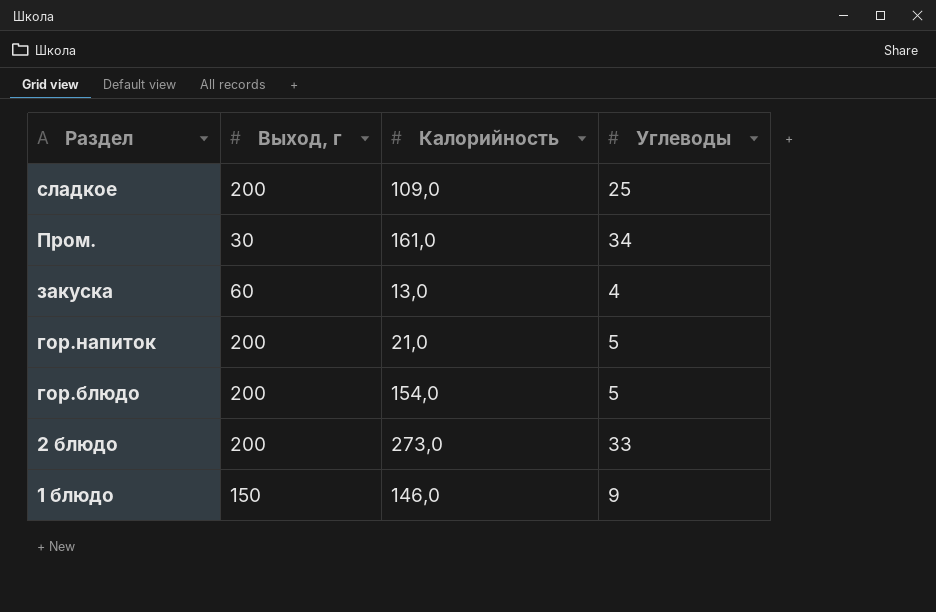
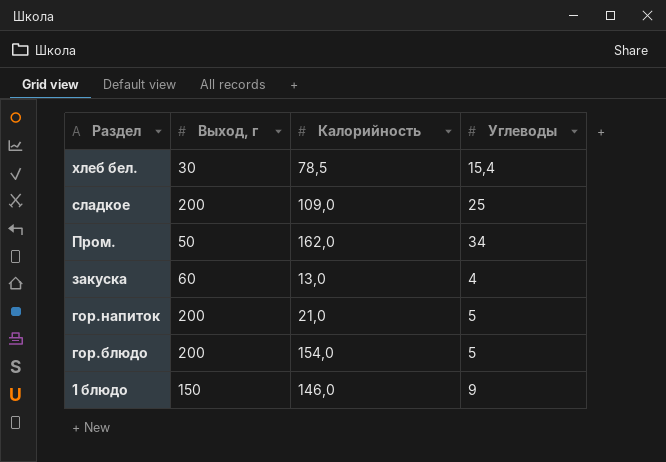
row 2 блюдо: 200 | 273,0 | 33 -> none
row хлеб бел.: none -> 30 | 78,5 | 15,4
Пром. | Выход, г: 30 -> 50
Пром. | Калорийность: 161,0 -> 162,0

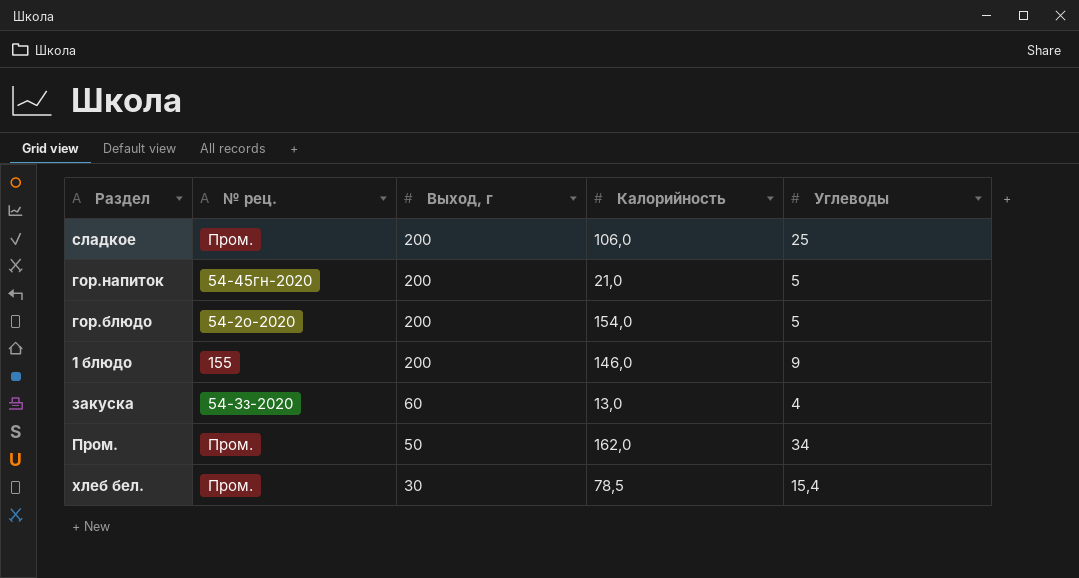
row order: Раздел descending -> Выход, г descending
column № рец. | position: none -> 2
сладкое | Калорийность: 109,0 -> 106,0
1 блюдо | Выход, г: 150 -> 200

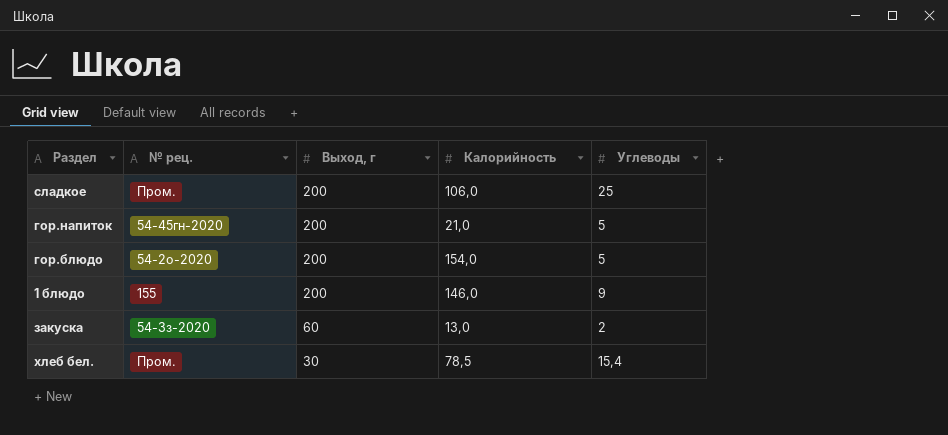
row Пром.: Пром. | 50 | 162,0 | 34 -> none
закуска | Углеводы: 4 -> 2

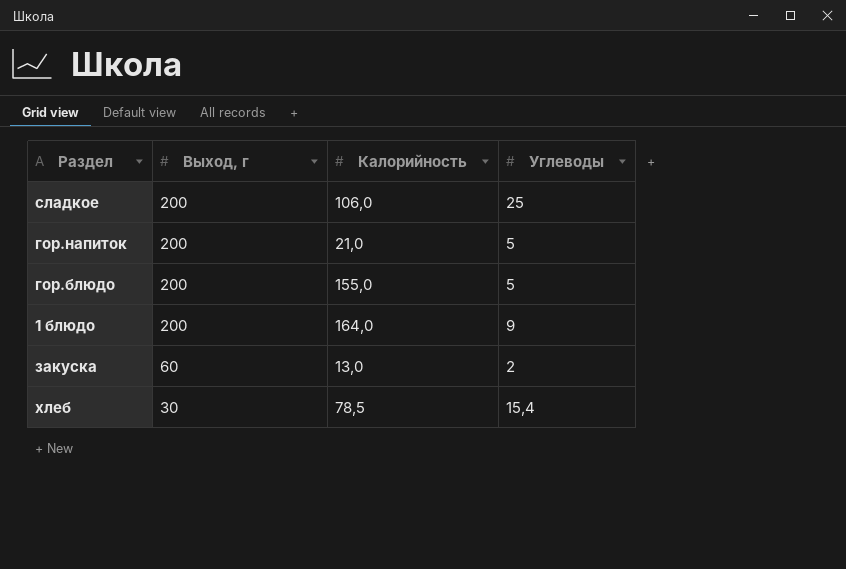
column № рец. | position: 2 -> none
row хлеб бел.: Пром. | 30 | 78,5 | 15,4 -> none
гор.блюдо | Калорийность: 154,0 -> 155,0
1 блюдо | Калорийность: 146,0 -> 164,0
row хлеб: none -> 30 | 78,5 | 15,4

